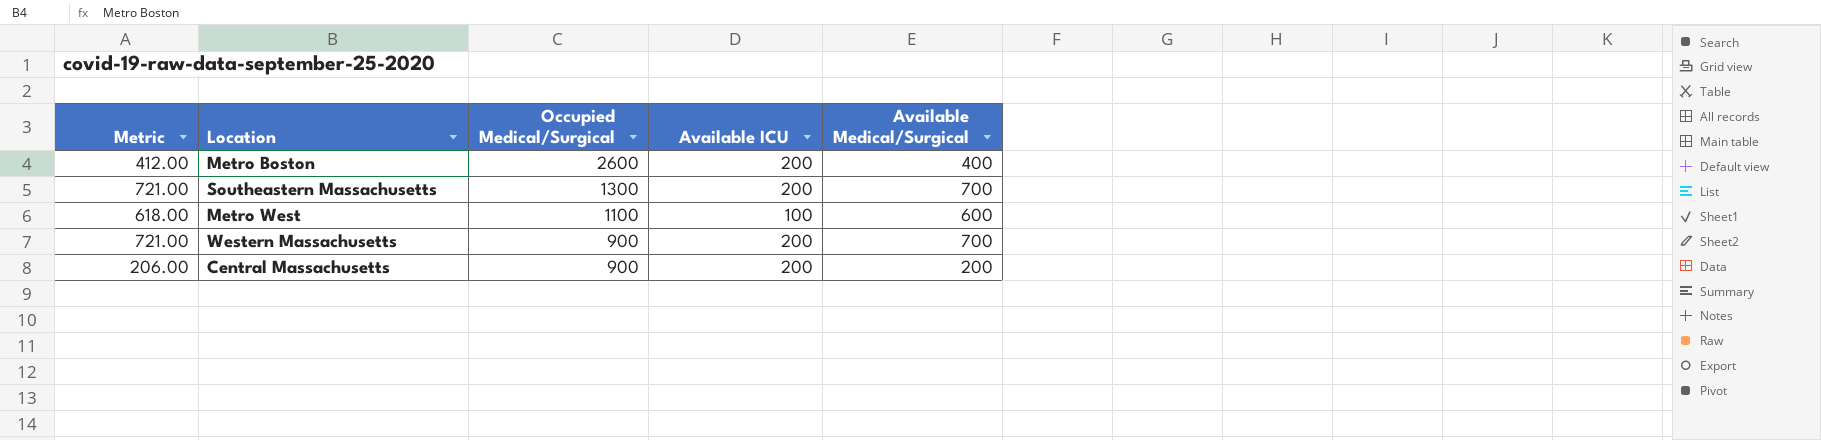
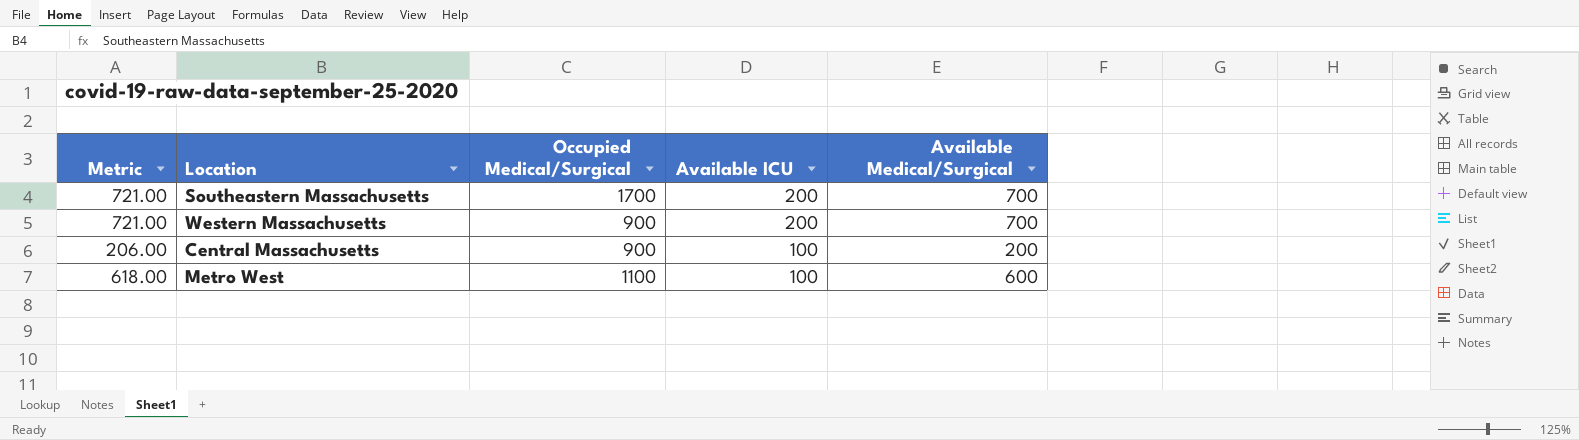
row order: Occupied Medical/Surgical descending -> Available ICU descending
row Metro Boston: 412.00 | 2600 | 200 | 400 -> none
Southeastern Massachusetts | Occupied Medical/Surgical: 1300 -> 1700
Central Massachusetts | Available ICU: 200 -> 100

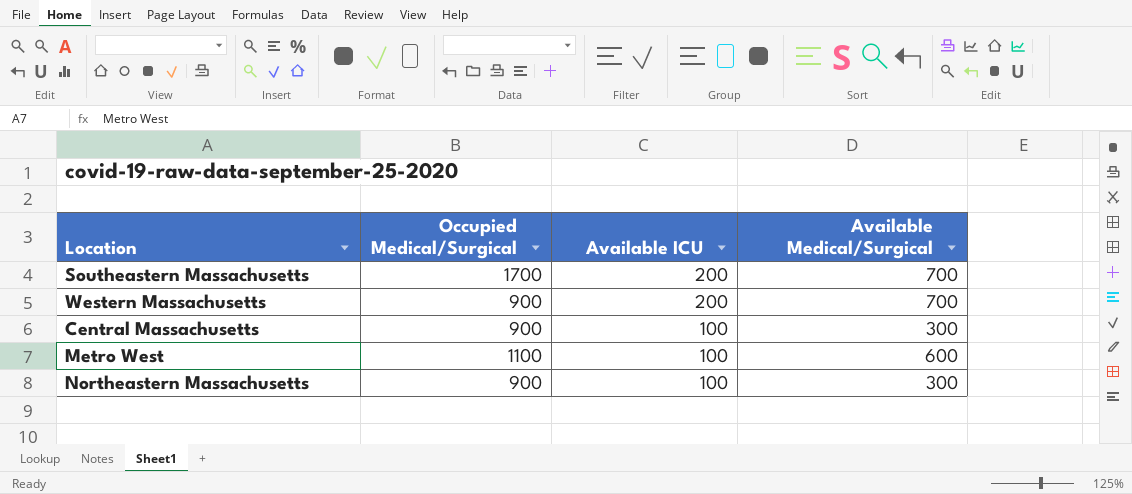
column Metric | formula: [Available Medical/Surgical] * 1.03 -> none
Central Massachusetts | Available Medical/Surgical: 200 -> 300
row Northeastern Massachusetts: none -> 900 | 100 | 300

